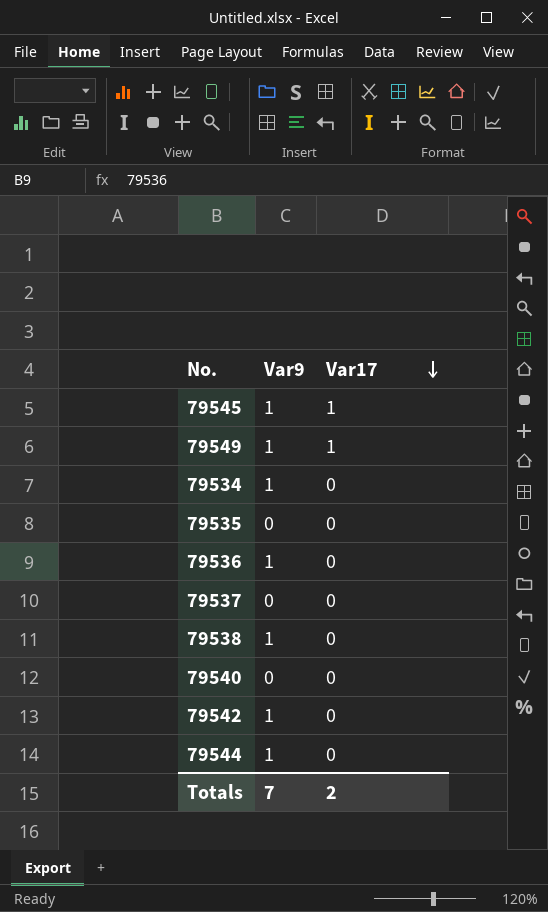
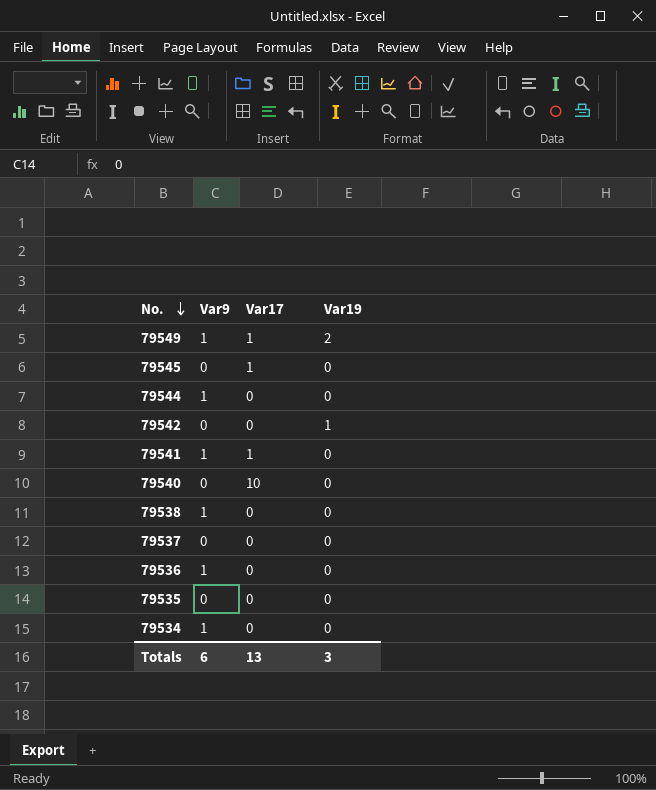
row order: Var17 descending -> No. descending
column Var19 | position: none -> 4
79545 | Var9: 1 -> 0
79542 | Var9: 1 -> 0
row 79541: none -> 1 | 1 | 0
79540 | Var17: 0 -> 10
Totals | Var9: 7 -> 6
Totals | Var17: 2 -> 13

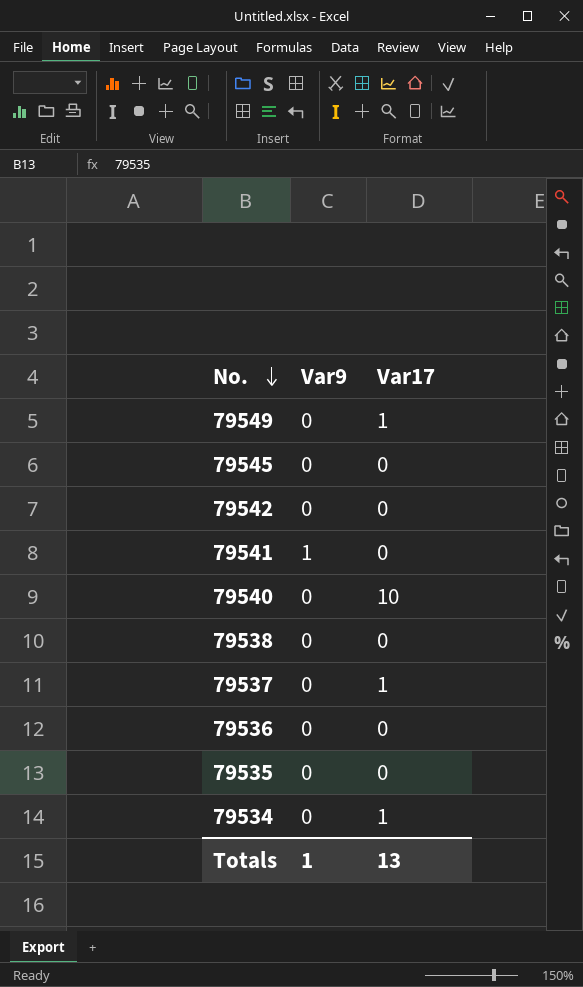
column Var19 | position: 4 -> none
row 79544: 1 | 0 | 0 -> none
79549 | Var9: 1 -> 0
79545 | Var17: 1 -> 0
79541 | Var17: 1 -> 0
79538 | Var9: 1 -> 0
79537 | Var17: 0 -> 1
79536 | Var9: 1 -> 0
79534 | Var9: 1 -> 0
79534 | Var17: 0 -> 1
Totals | Var9: 6 -> 1

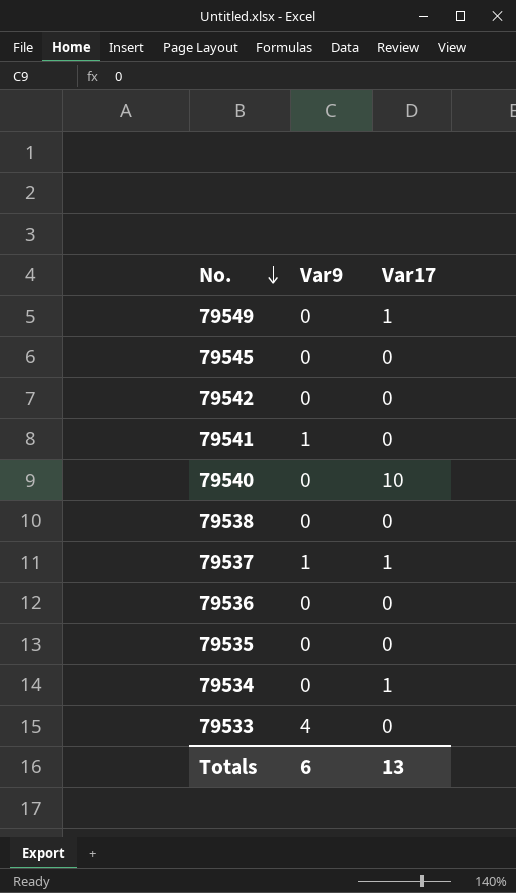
79537 | Var9: 0 -> 1
row 79533: none -> 4 | 0
Totals | Var9: 1 -> 6

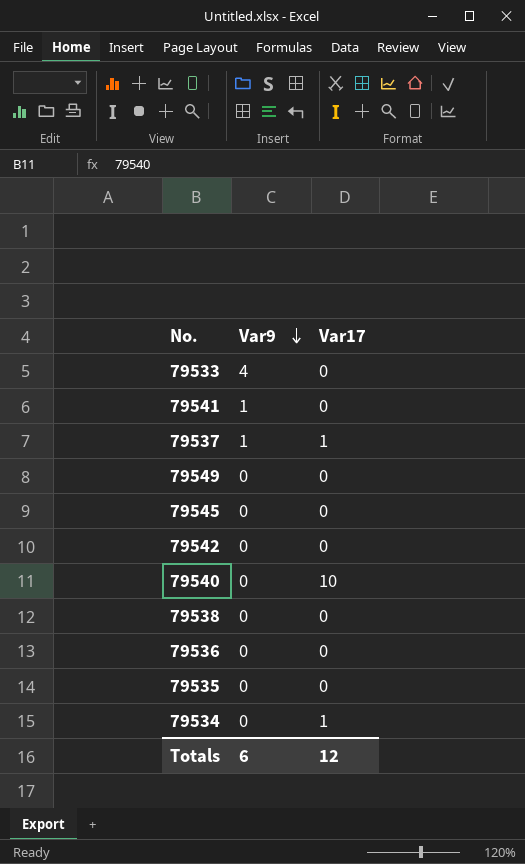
row order: No. descending -> Var9 descending
79549 | Var17: 1 -> 0
Totals | Var17: 13 -> 12

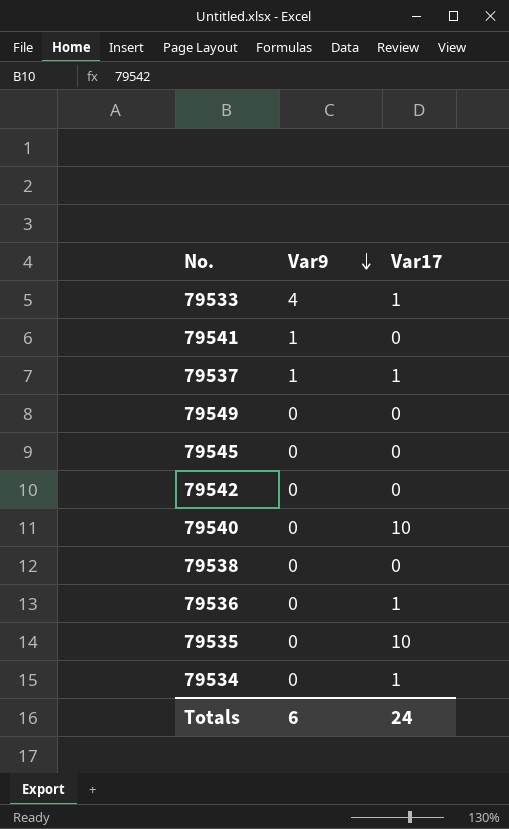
79533 | Var17: 0 -> 1
79536 | Var17: 0 -> 1
79535 | Var17: 0 -> 10
Totals | Var17: 12 -> 24

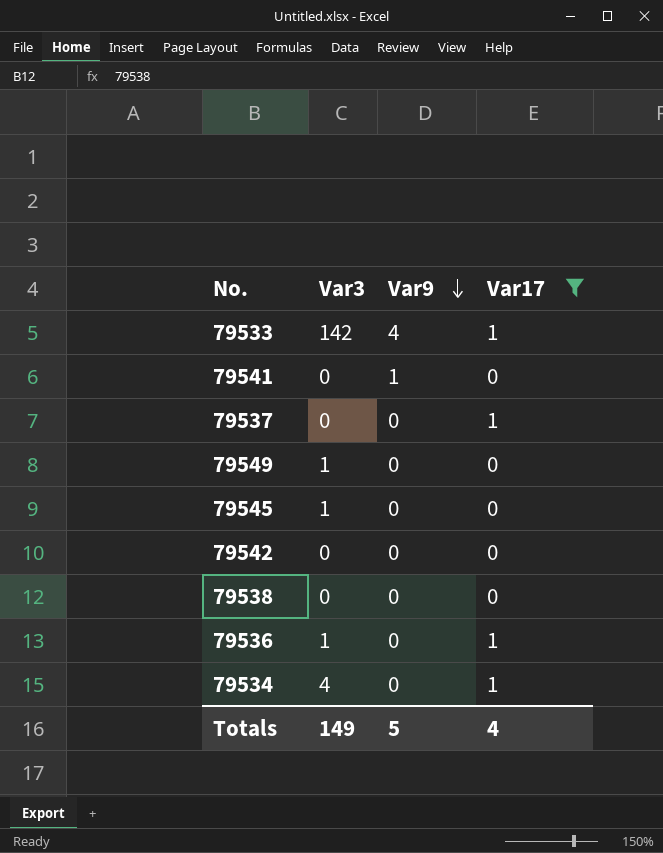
filter: none -> Var17 != 10
column Var3 | position: none -> 2
79537 | Var9: 1 -> 0
Totals | Var9: 6 -> 5
Totals | Var17: 24 -> 4

